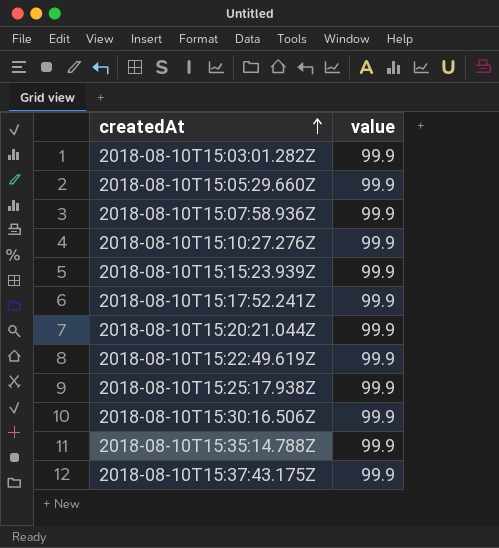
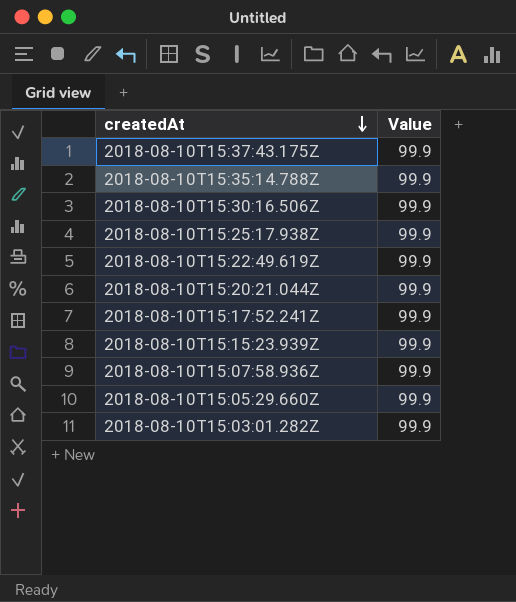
row order: createdAt ascending -> createdAt descending
column name: value -> Value
row 2018-08-10T15:10:27.276Z: 99.9 -> none

